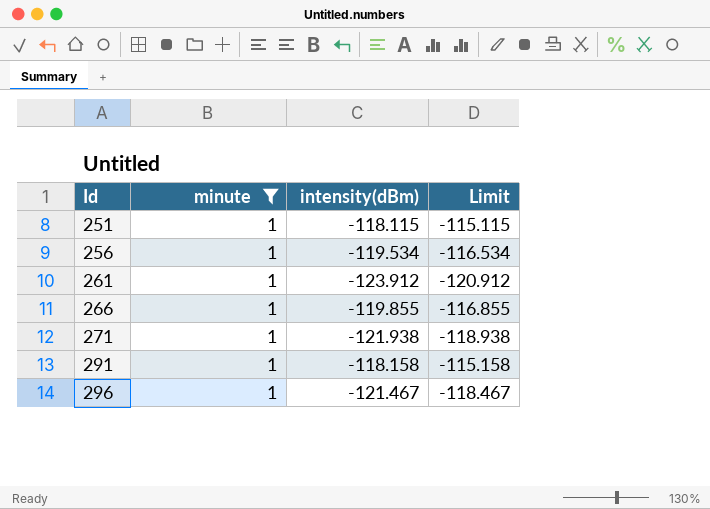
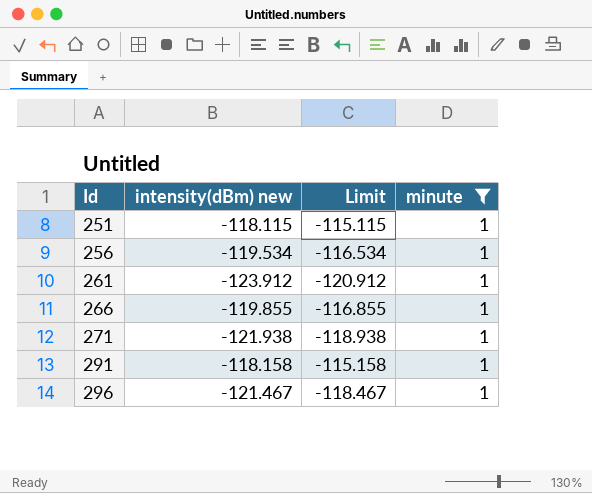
column name: intensity(dBm) -> intensity(dBm) new
column minute | position: 2 -> 4

